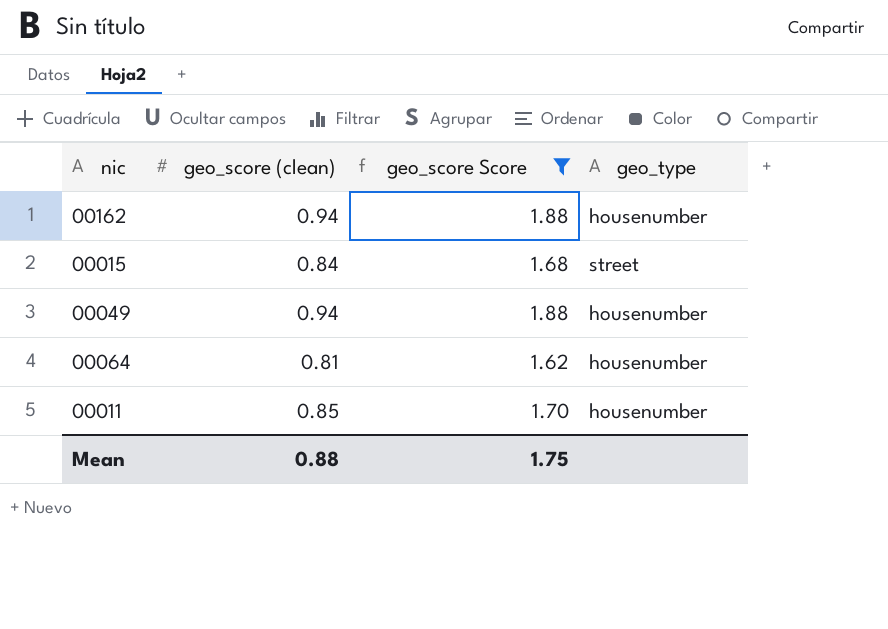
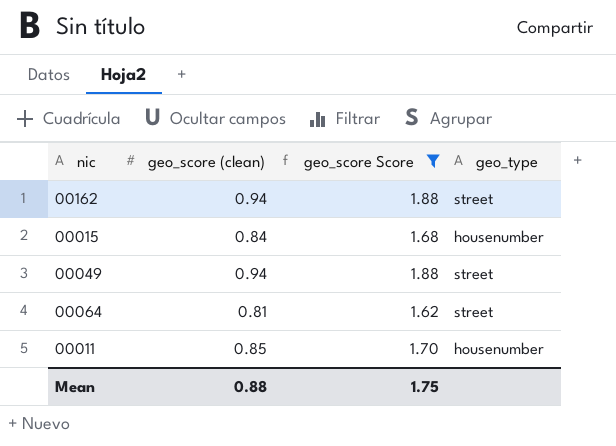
00162 | geo_type: housenumber -> street
00015 | geo_type: street -> housenumber
00049 | geo_type: housenumber -> street
00064 | geo_type: housenumber -> street

